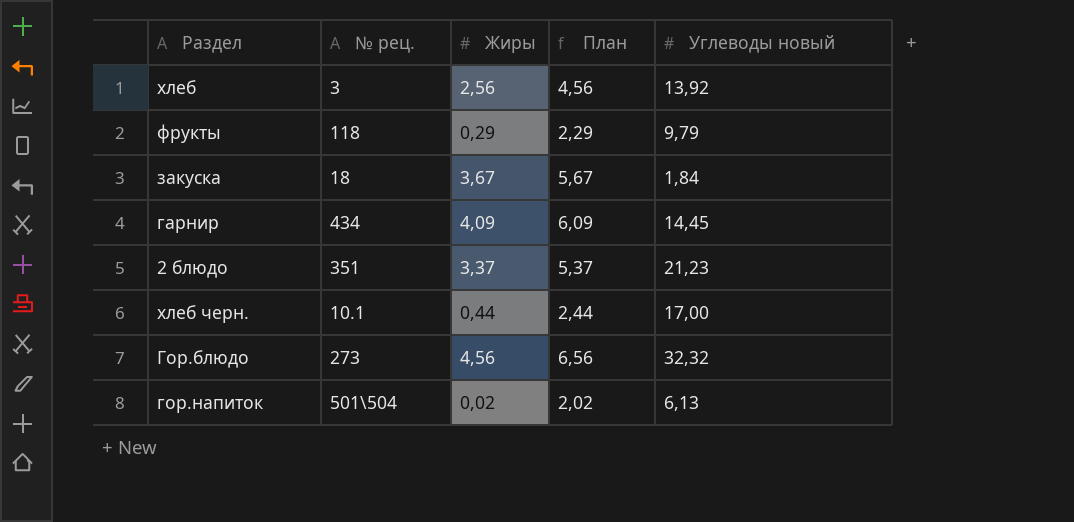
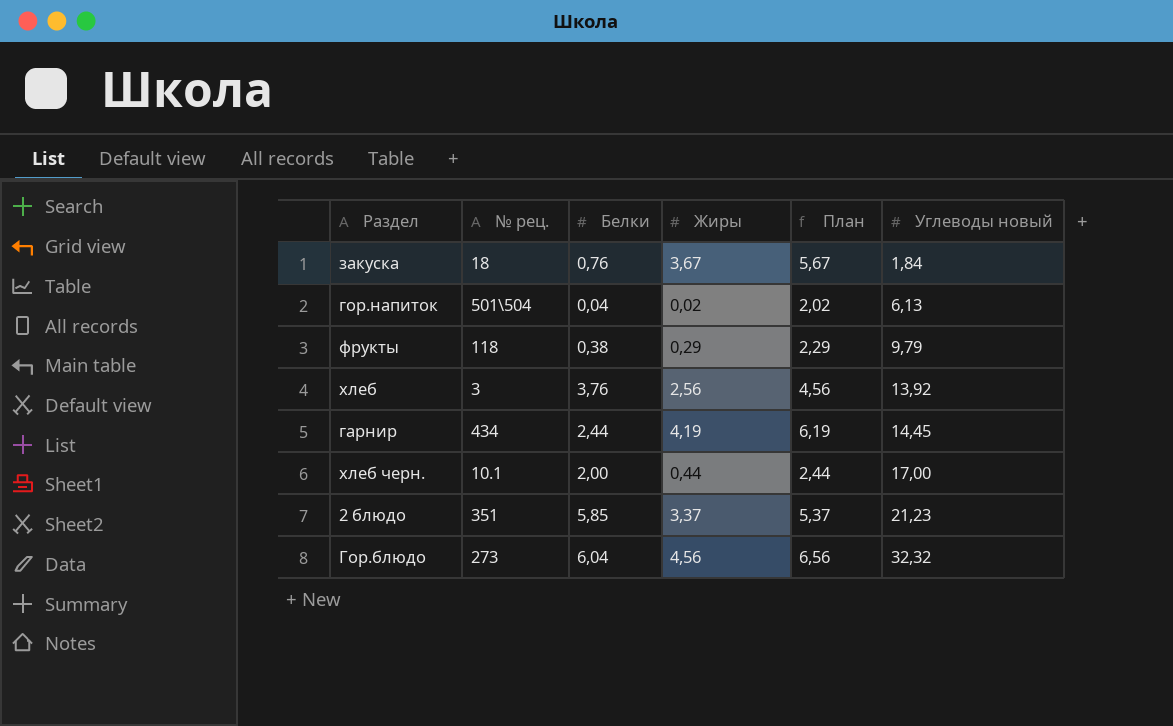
row order: none -> Углеводы новый ascending
column Белки | position: none -> 3
гарнир | Жиры: 4,09 -> 4,19
гарнир | План: 6,09 -> 6,19

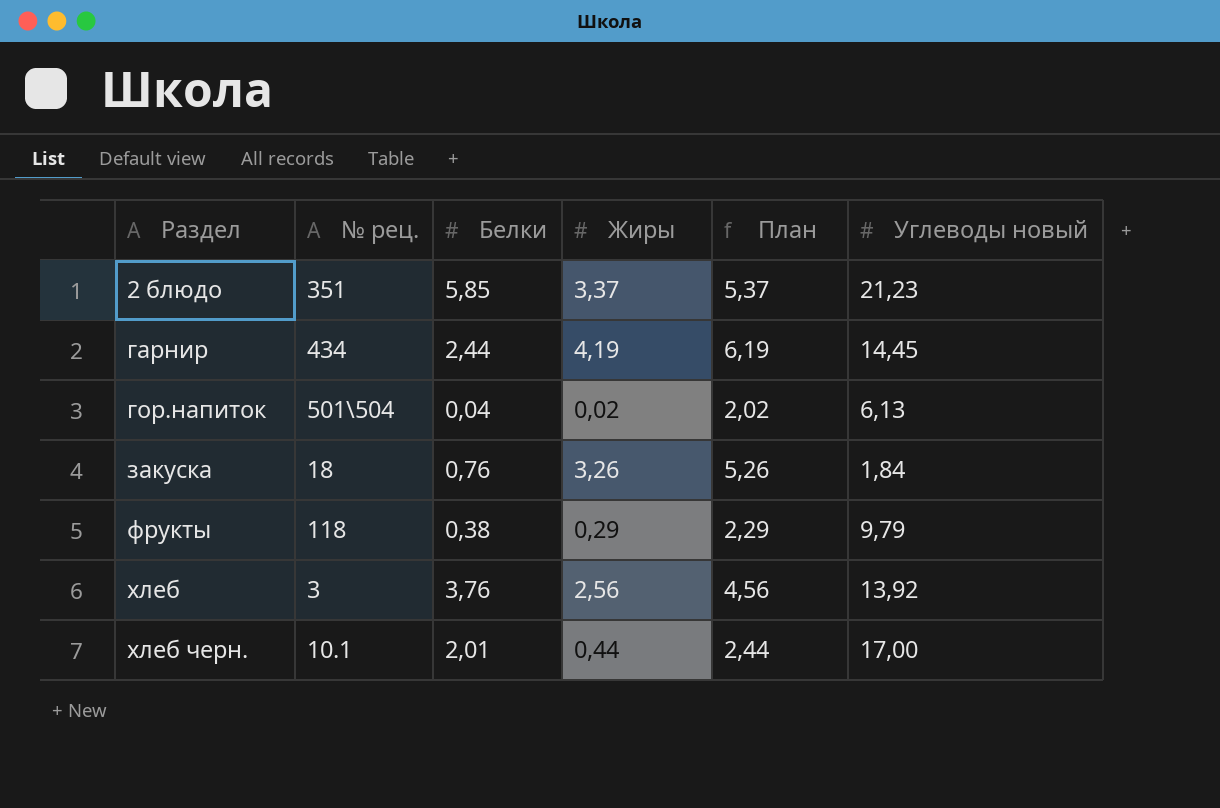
row order: Углеводы новый ascending -> Раздел ascending
row Гор.блюдо: 273 | 6,04 | 4,56 | 6,56 | 32,32 -> none
закуска | Жиры: 3,67 -> 3,26
закуска | План: 5,67 -> 5,26
хлеб черн. | Белки: 2,00 -> 2,01

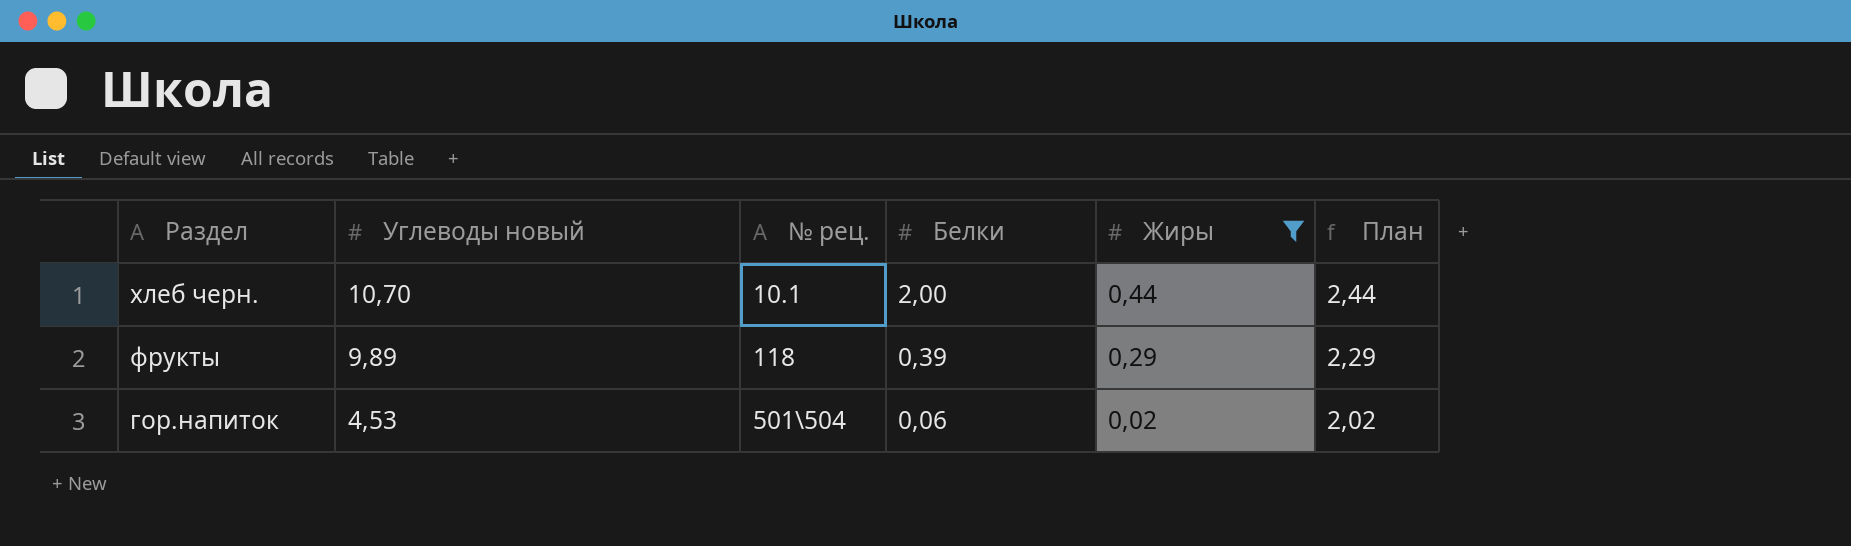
filter: none -> Жиры <= 0,44
row order: Раздел ascending -> Раздел descending
column Углеводы новый | position: 6 -> 2
хлеб черн. | Углеводы новый: 17,00 -> 10,70
хлеб черн. | Белки: 2,01 -> 2,00
фрукты | Углеводы новый: 9,79 -> 9,89
фрукты | Белки: 0,38 -> 0,39
гор.напиток | Углеводы новый: 6,13 -> 4,53
гор.напиток | Белки: 0,04 -> 0,06

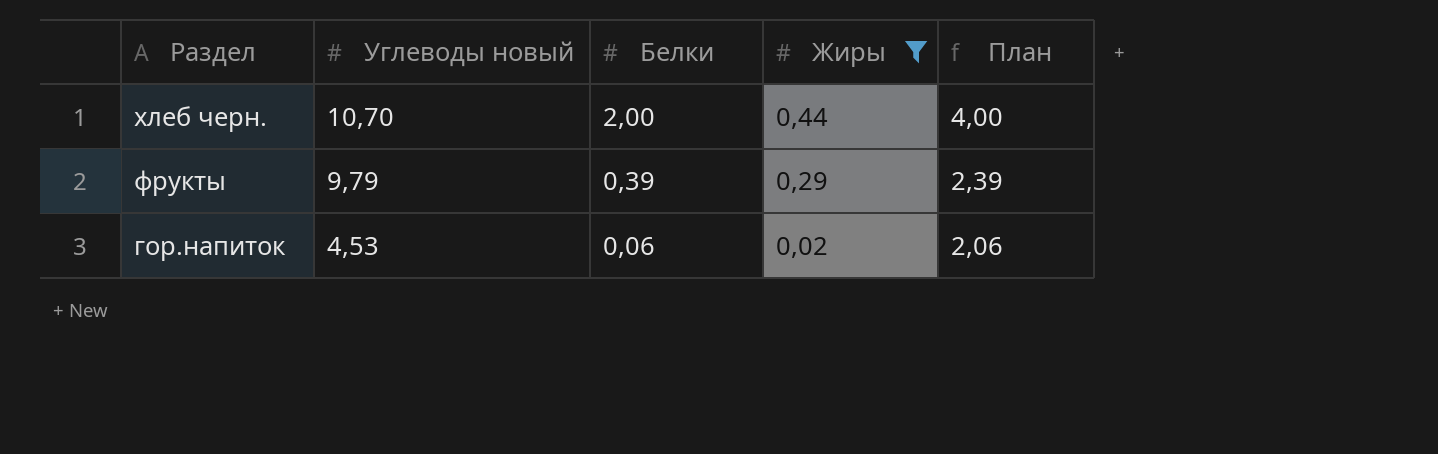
column № рец. | position: 3 -> none
column План | formula: [Жиры] + 2 -> [Белки] + 2
фрукты | Углеводы новый: 9,89 -> 9,79

